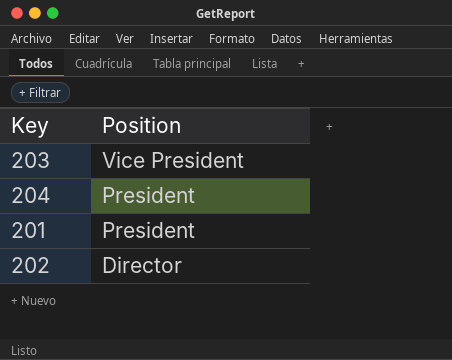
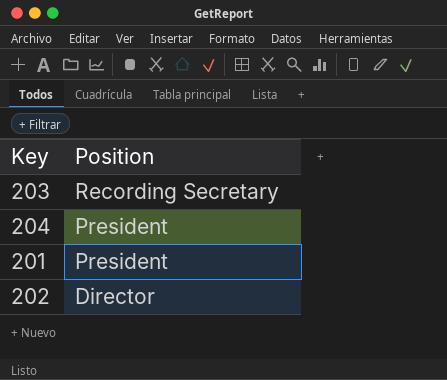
203 | Position: Vice President -> Recording Secretary

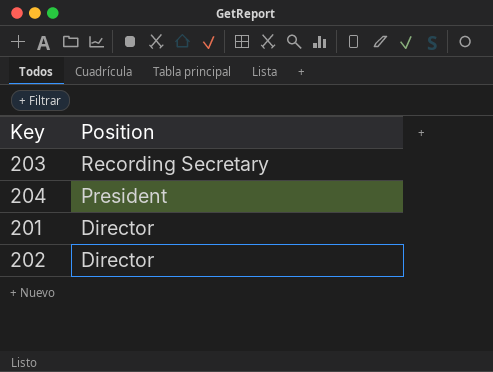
201 | Position: President -> Director

